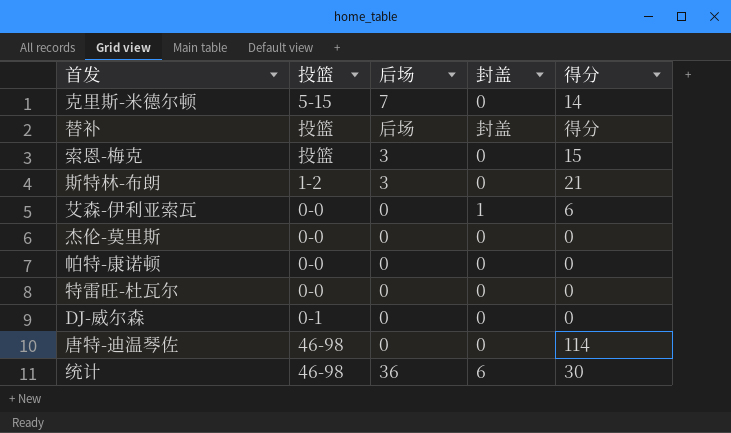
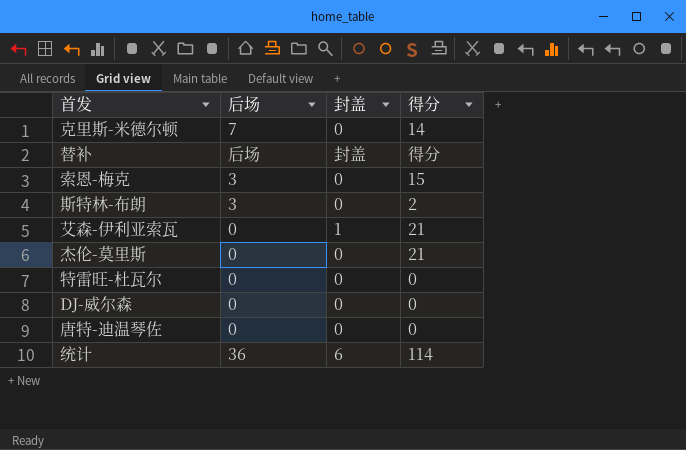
column 投篮 | position: 2 -> none
row 帕特-康诺顿: 0-0 | 0 | 0 | 0 -> none
斯特林-布朗 | 得分: 21 -> 2
艾森-伊利亚索瓦 | 得分: 6 -> 21
杰伦-莫里斯 | 得分: 0 -> 21
唐特-迪温琴佐 | 得分: 114 -> 0
统计 | 得分: 30 -> 114

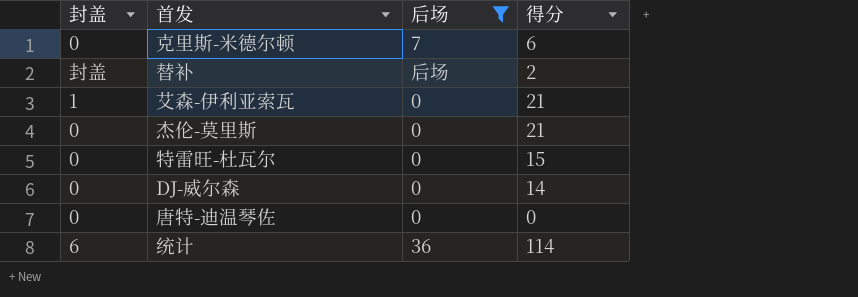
filter: none -> 后场 != 3
column 封盖 | position: 3 -> 1
克里斯-米德尔顿 | 得分: 14 -> 6
替补 | 得分: 得分 -> 2
特雷旺-杜瓦尔 | 得分: 0 -> 15
DJ-威尔森 | 得分: 0 -> 14

